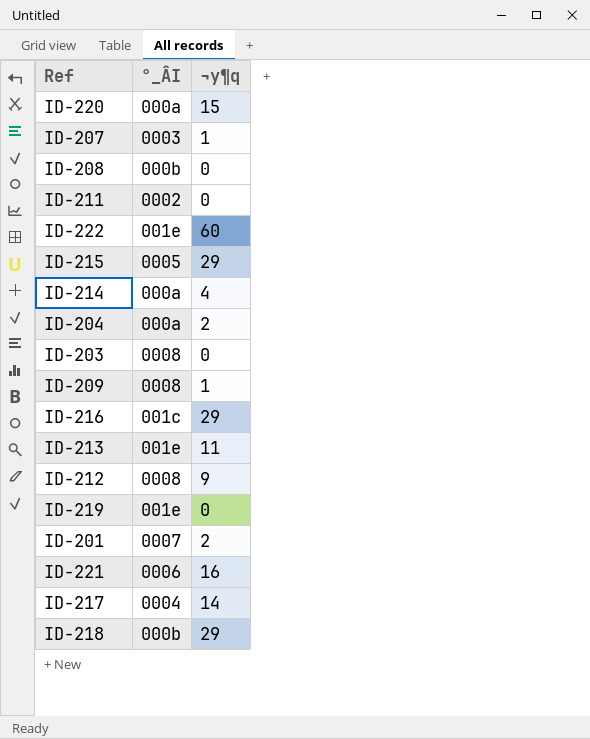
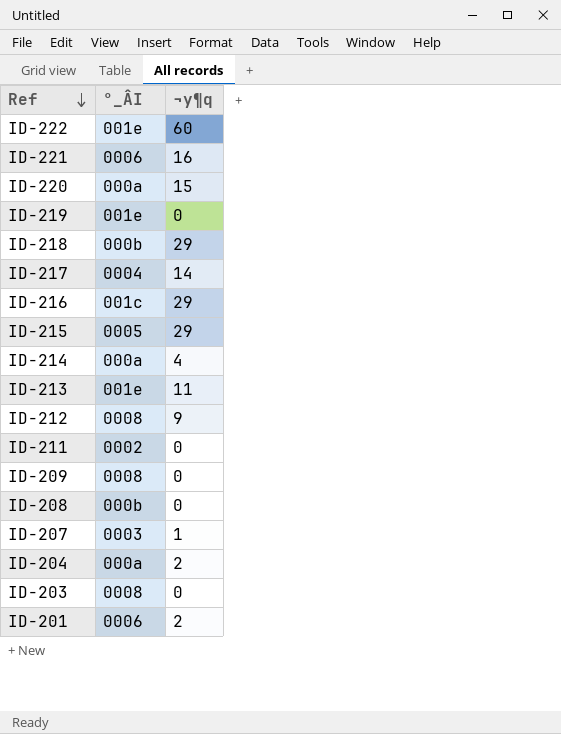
row order: none -> Ref descending
ID-209 | ¬y¶q: 1 -> 0
ID-201 | °_ÂI: 0007 -> 0006

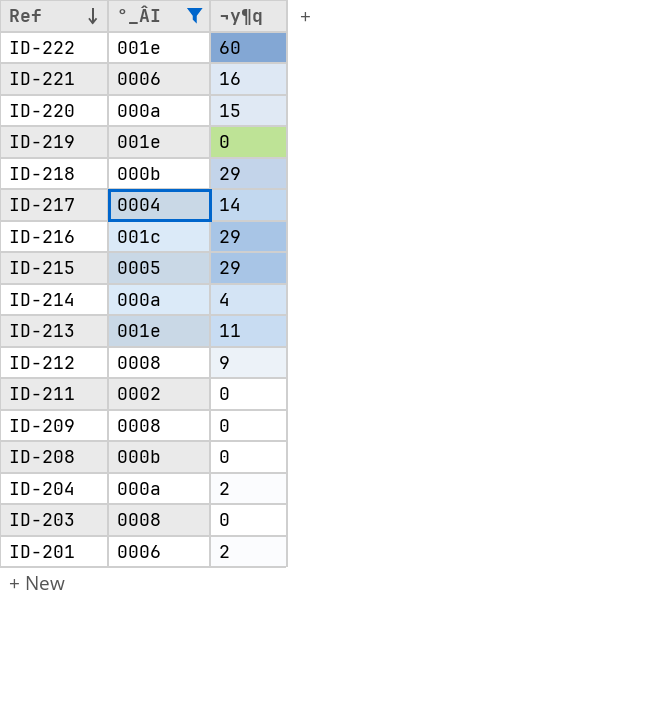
filter: none -> °_ÂI != 0003

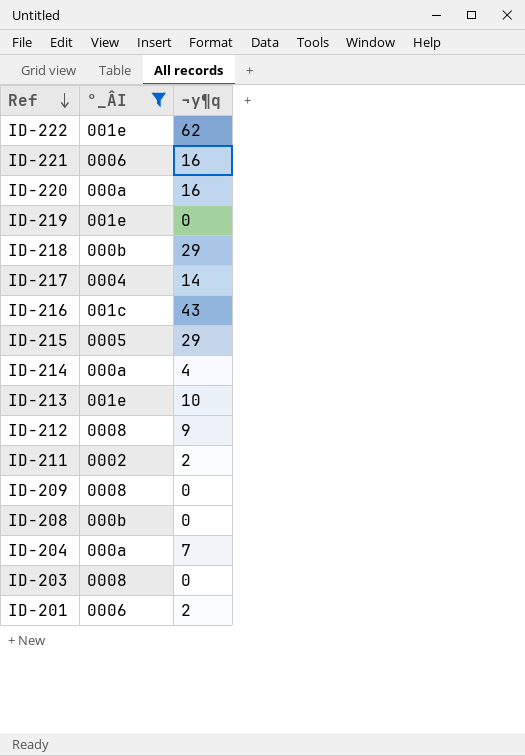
ID-222 | ¬y¶q: 60 -> 62
ID-220 | ¬y¶q: 15 -> 16
ID-216 | ¬y¶q: 29 -> 43
ID-213 | ¬y¶q: 11 -> 10
ID-211 | ¬y¶q: 0 -> 2
ID-204 | ¬y¶q: 2 -> 7

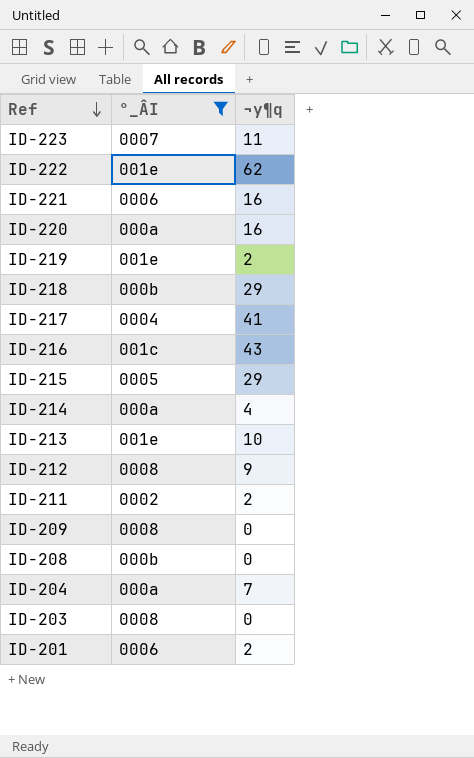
row ID-223: none -> 0007 | 11
ID-219 | ¬y¶q: 0 -> 2
ID-217 | ¬y¶q: 14 -> 41

